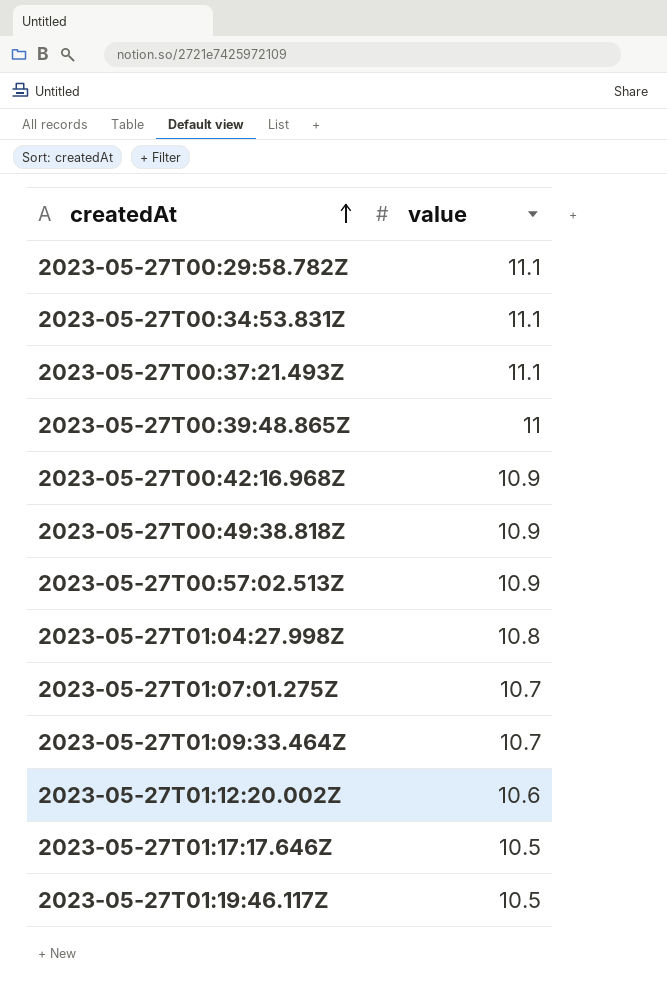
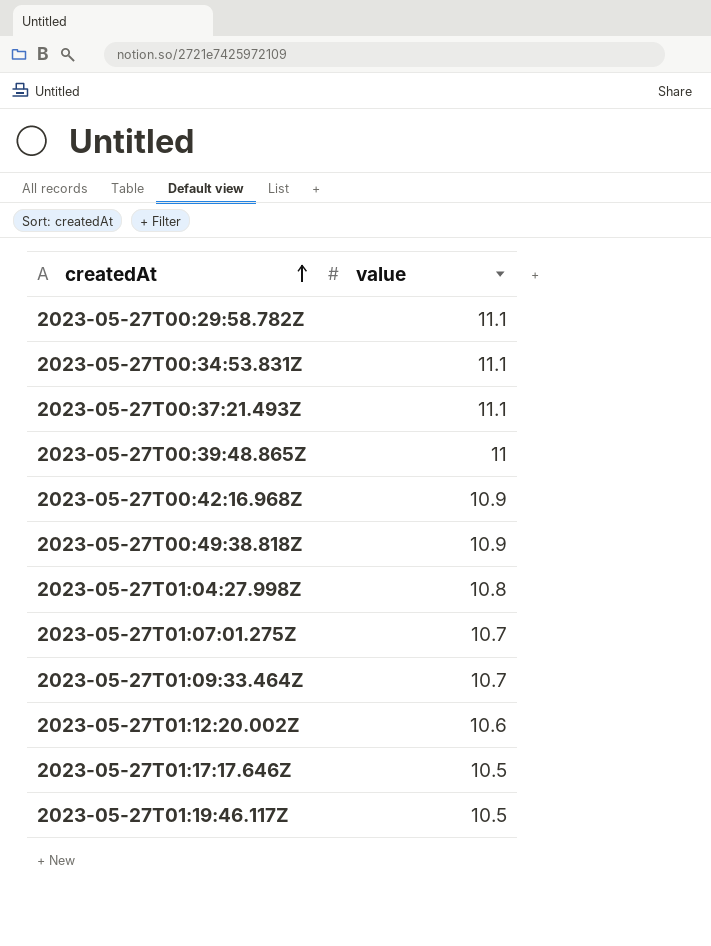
row 2023-05-27T00:57:02.513Z: 10.9 -> none

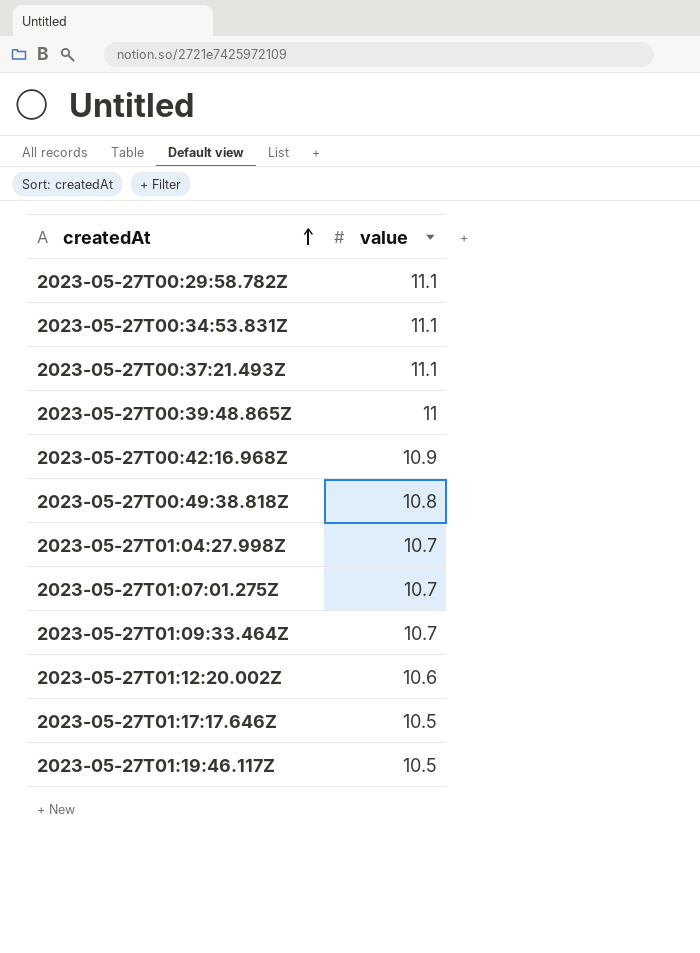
2023-05-27T00:49:38.818Z | value: 10.9 -> 10.8
2023-05-27T01:04:27.998Z | value: 10.8 -> 10.7

